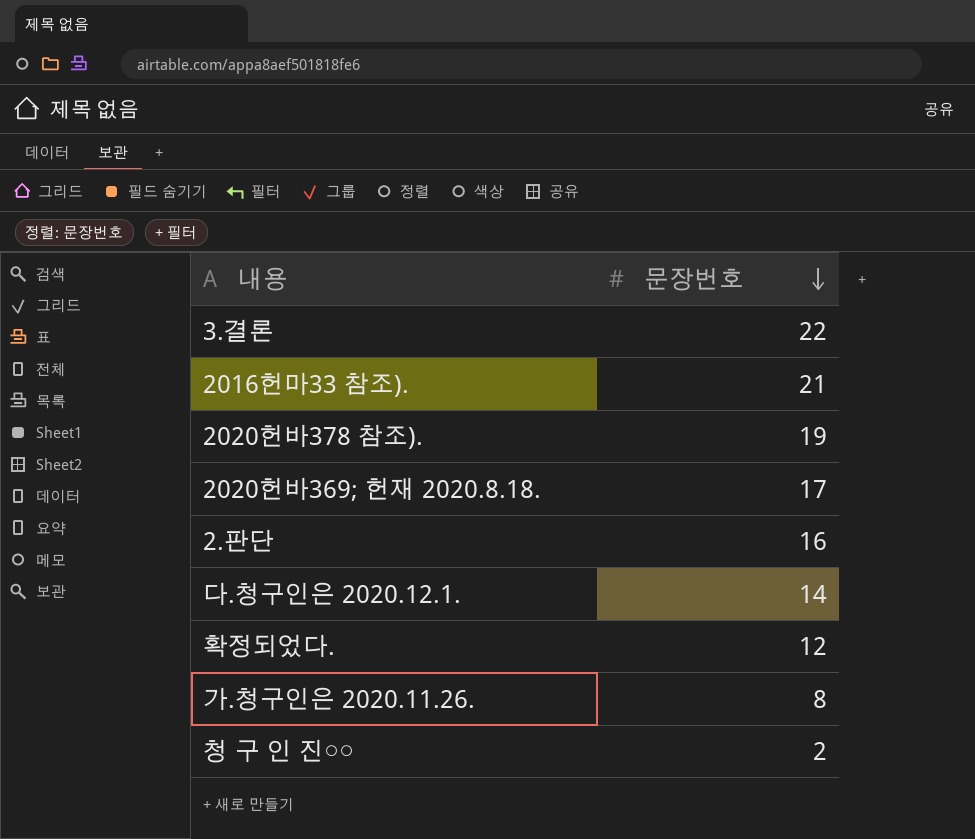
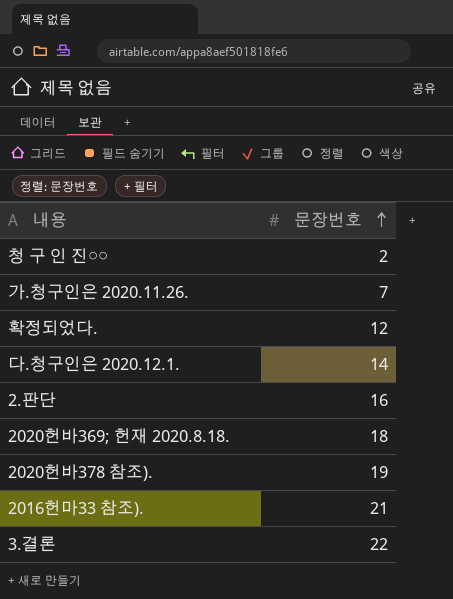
row order: 문장번호 descending -> 문장번호 ascending
가.청구인은 2020.11.26. | 문장번호: 8 -> 7
2020헌바369; 헌재 2020.8.18. | 문장번호: 17 -> 18

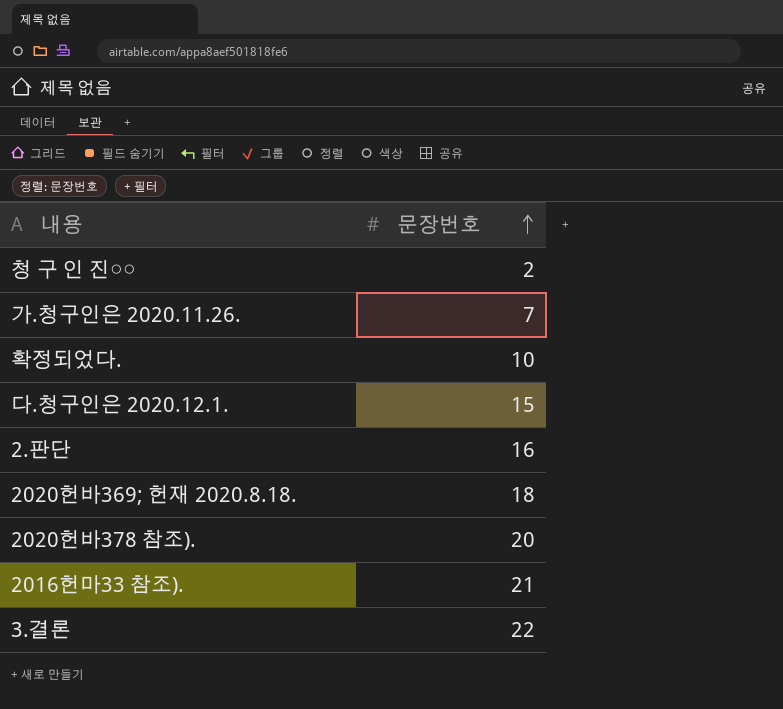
확정되었다. | 문장번호: 12 -> 10
다.청구인은 2020.12.1. | 문장번호: 14 -> 15
2020헌바378 참조). | 문장번호: 19 -> 20

